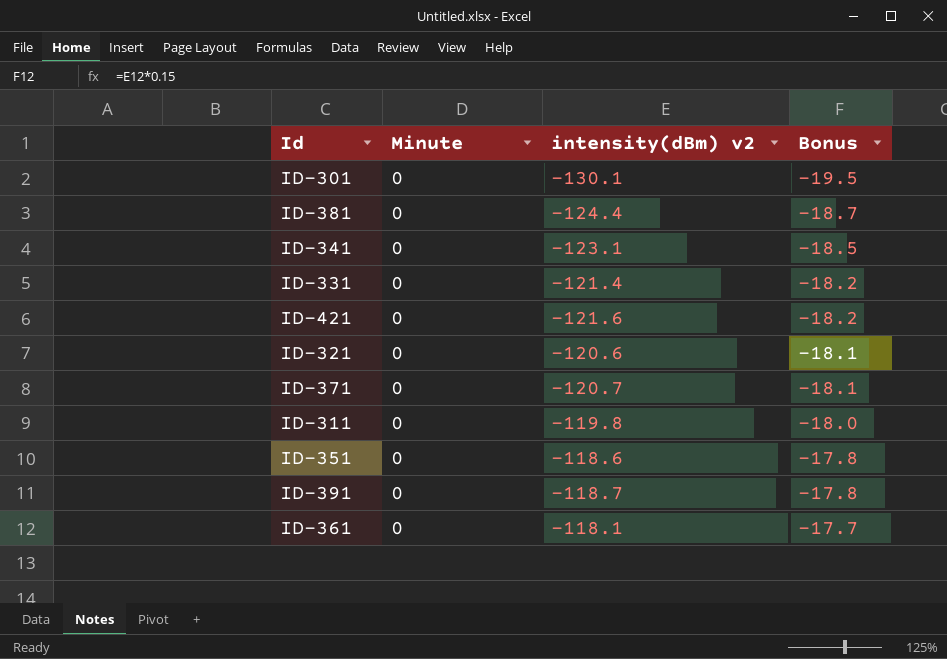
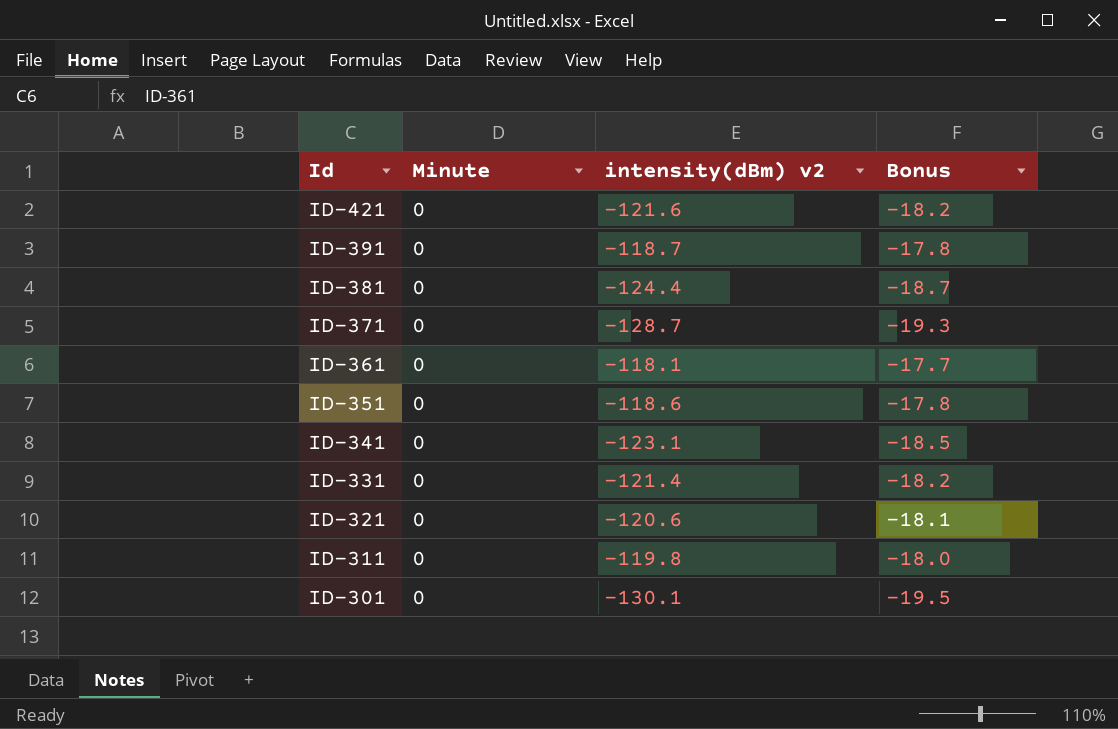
row order: Bonus ascending -> Id descending
ID-371 | intensity(dBm) v2: -120.7 -> -128.7
ID-371 | Bonus: -18.1 -> -19.3

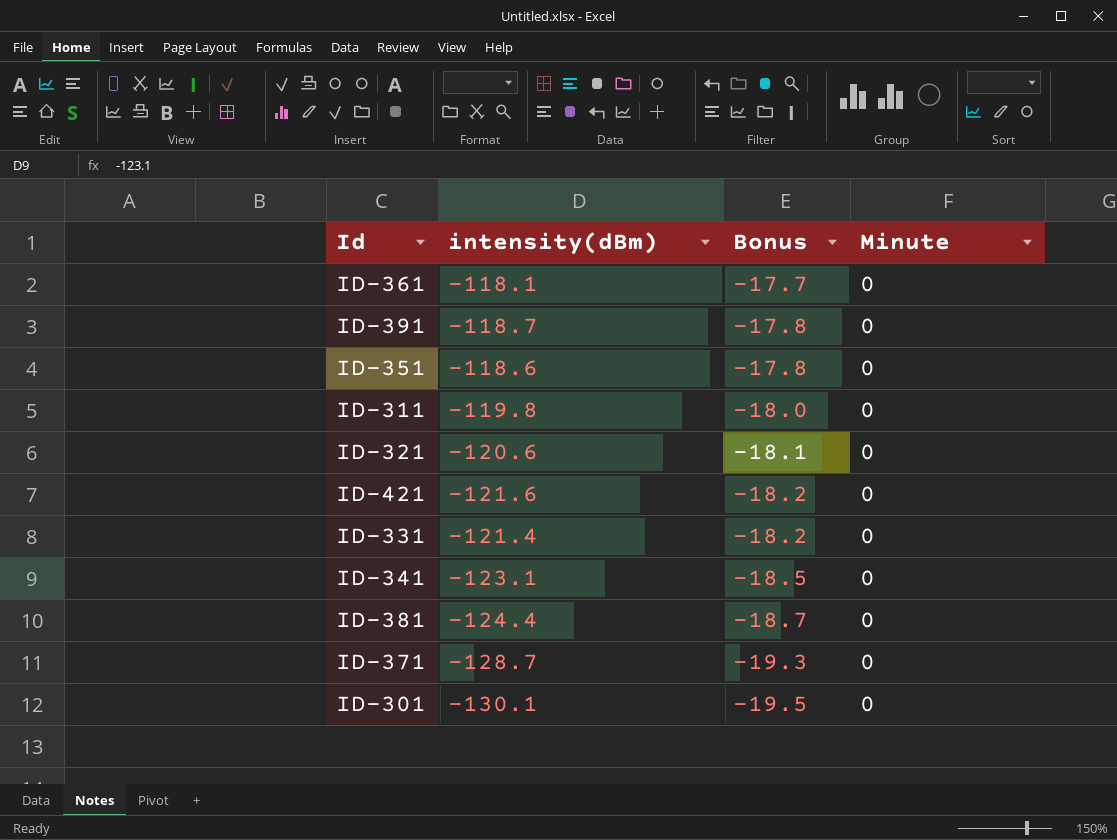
row order: Id descending -> Bonus descending
column name: intensity(dBm) v2 -> intensity(dBm)
column Minute | position: 2 -> 4

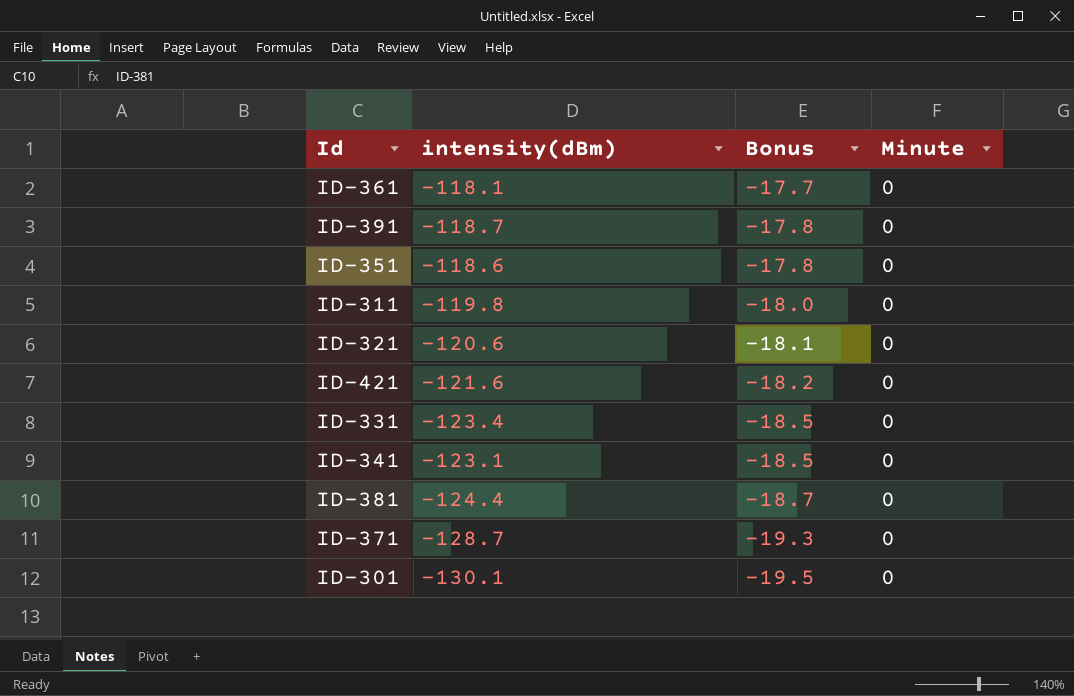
ID-331 | intensity(dBm): -121.4 -> -123.4
ID-331 | Bonus: -18.2 -> -18.5

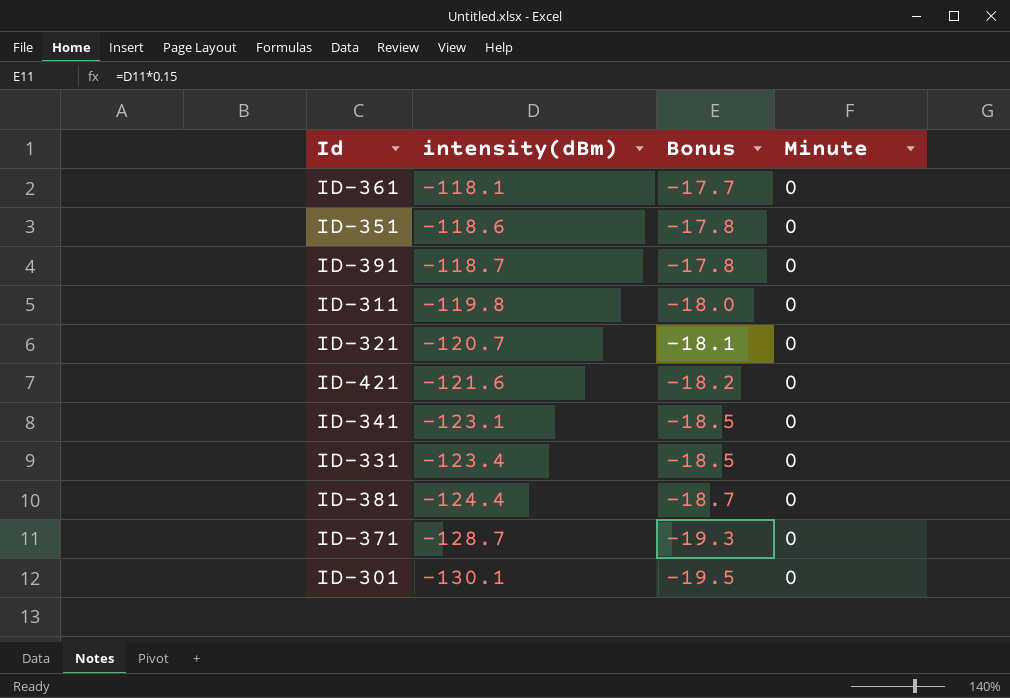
row order: Bonus descending -> intensity(dBm) descending
ID-321 | intensity(dBm): -120.6 -> -120.7

